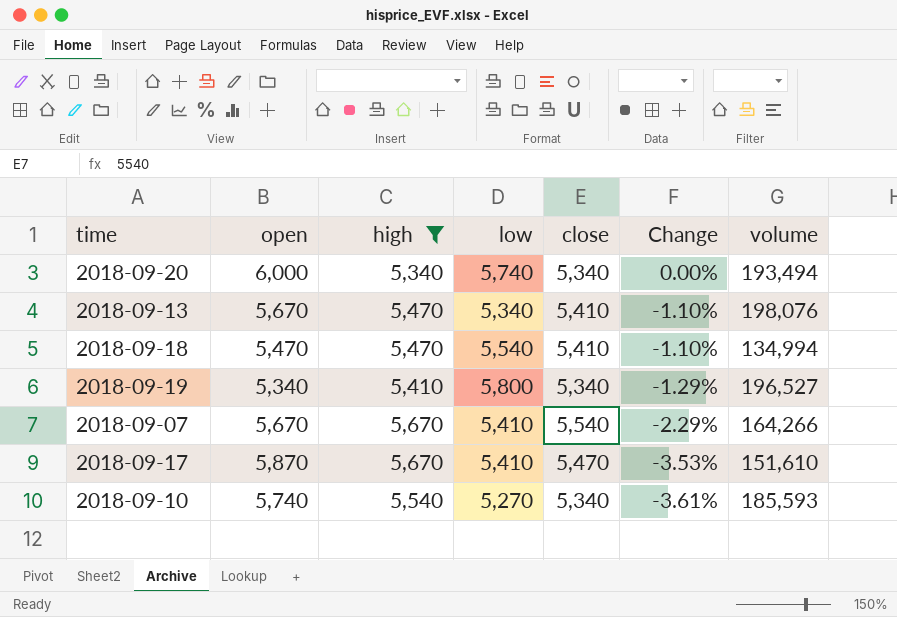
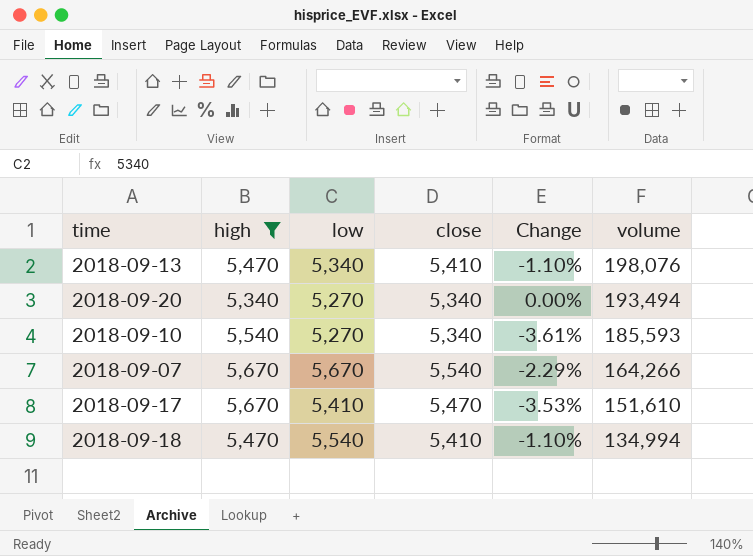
row order: Change descending -> volume descending
column open | position: 2 -> none
row 2018-09-19: 5,340 | 5,410 | 5,800 | 5,340 | -1.29% | 196,527 -> none
2018-09-20 | low: 5,740 -> 5,270
2018-09-07 | low: 5,410 -> 5,670

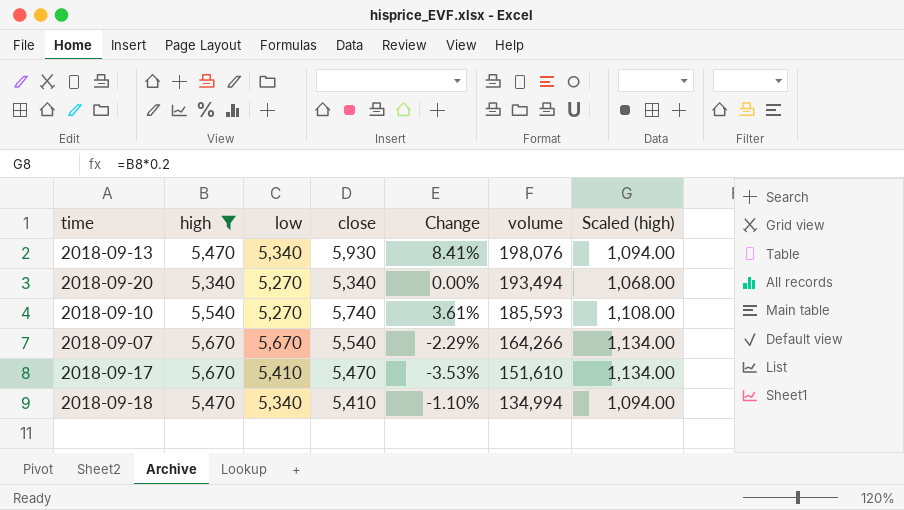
column Scaled (high) | formula: none -> [high] * 0.2
2018-09-13 | close: 5,410 -> 5,930
2018-09-13 | Change: -1.10% -> 8.41%
2018-09-10 | close: 5,340 -> 5,740
2018-09-10 | Change: -3.61% -> 3.61%
2018-09-18 | low: 5,540 -> 5,340

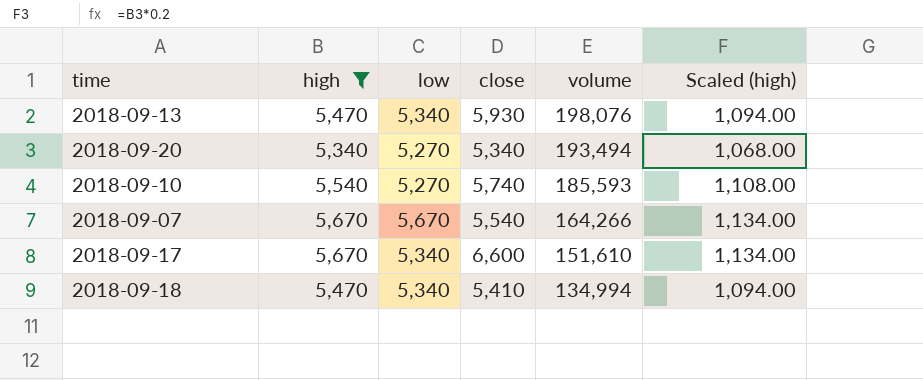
column Change | formula: ([close] - [high]) / [high] -> none
2018-09-17 | low: 5,410 -> 5,340
2018-09-17 | close: 5,470 -> 6,600

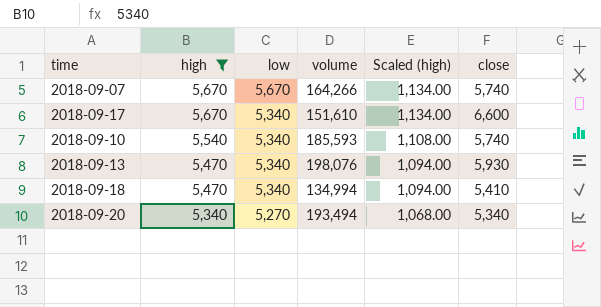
row order: volume descending -> high descending
column close | position: 4 -> 6
2018-09-07 | close: 5,540 -> 5,740
2018-09-10 | low: 5,270 -> 5,340

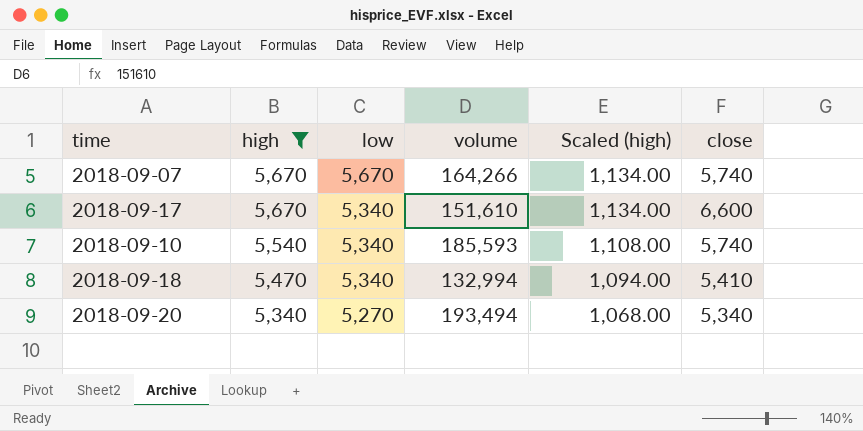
row 2018-09-13: 5,470 | 5,340 | 198,076 | 1,094.00 | 5,930 -> none
2018-09-18 | volume: 134,994 -> 132,994

